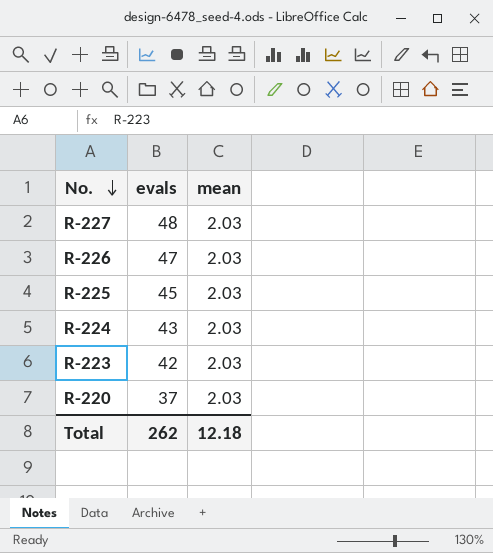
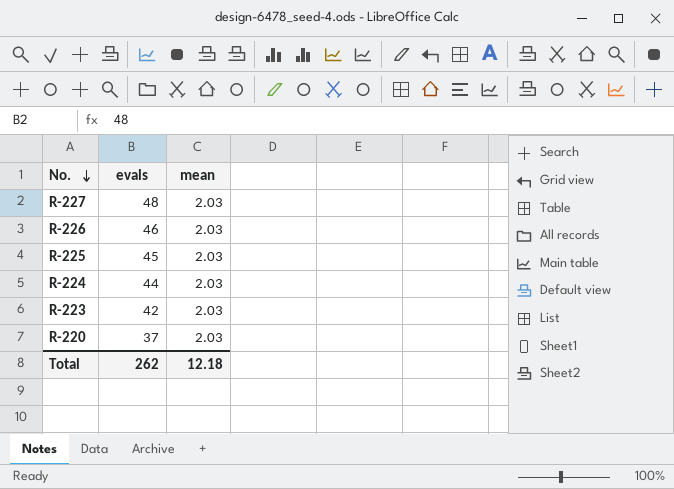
R-226 | evals: 47 -> 46
R-224 | evals: 43 -> 44

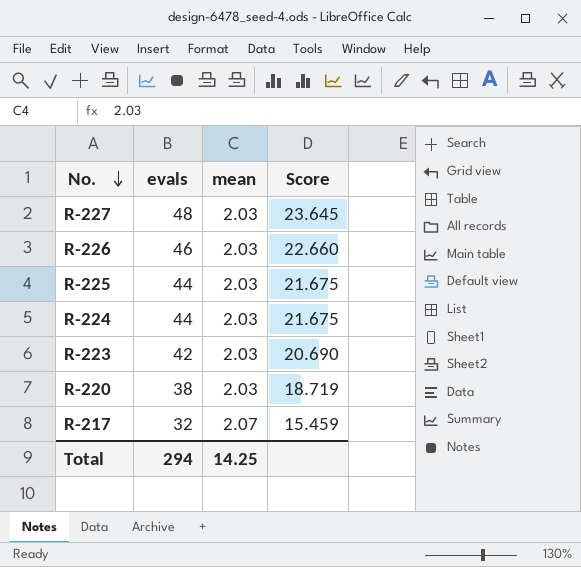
column Score | formula: none -> [evals] / [mean]
R-225 | evals: 45 -> 44
R-220 | evals: 37 -> 38
row R-217: none -> 32 | 2.07 | 15.459
Total | evals: 262 -> 294
Total | mean: 12.18 -> 14.25

